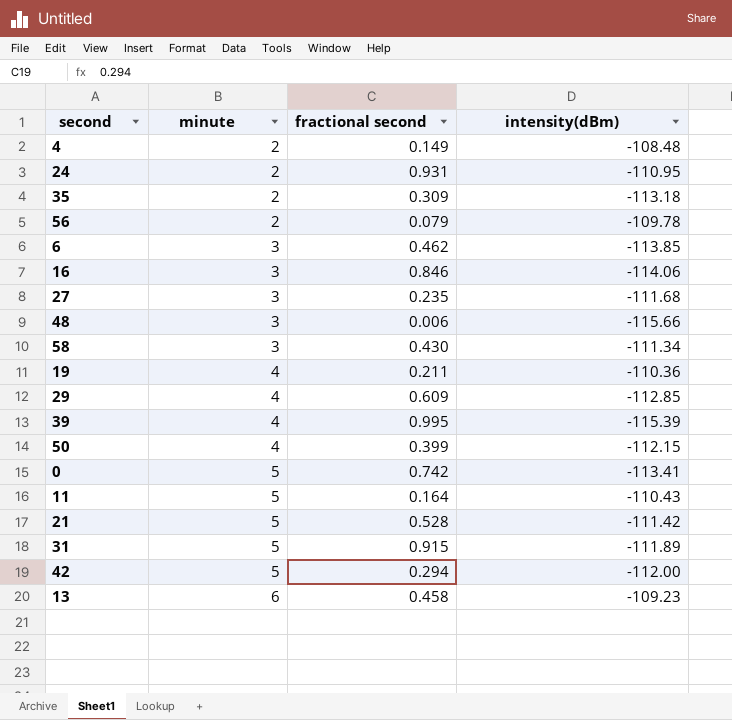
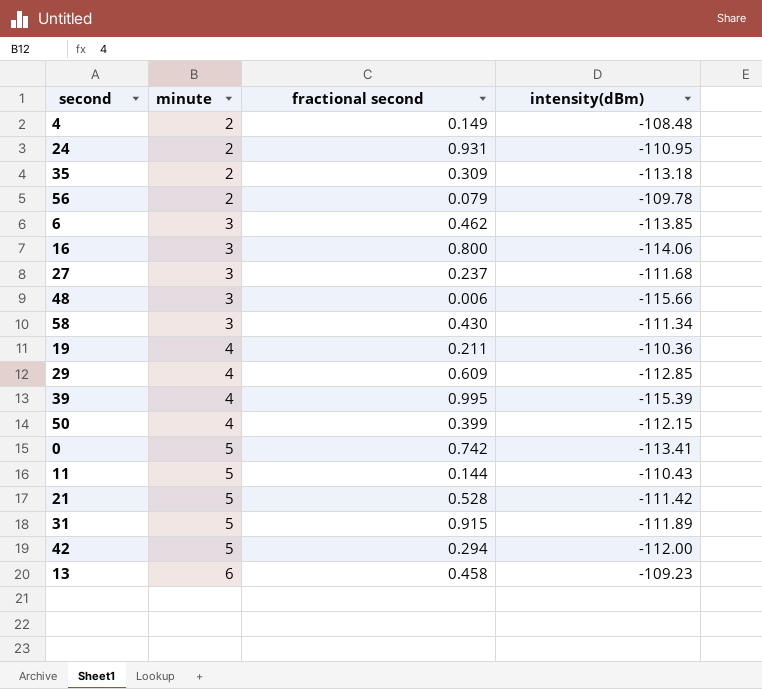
16 | fractional second: 0.846 -> 0.800
27 | fractional second: 0.235 -> 0.237
11 | fractional second: 0.164 -> 0.144

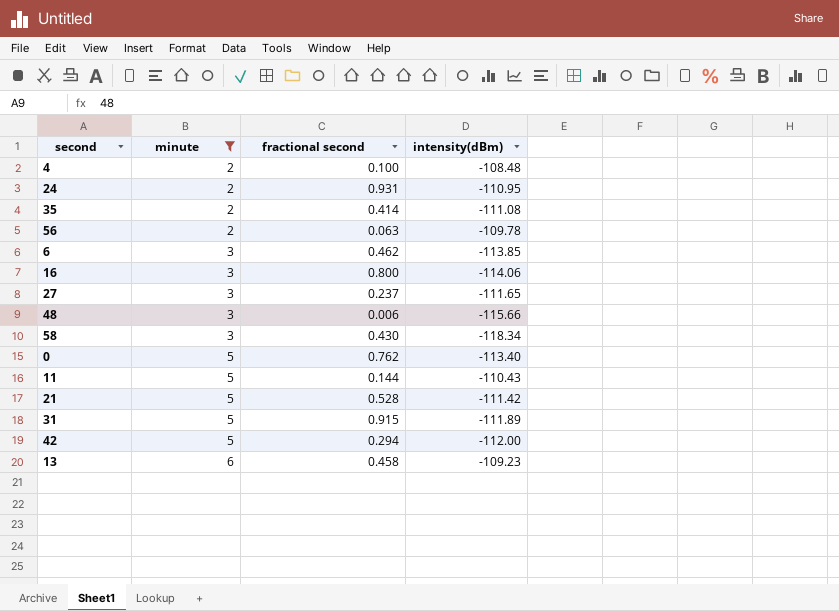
filter: none -> minute != 4
4 | fractional second: 0.149 -> 0.100
35 | fractional second: 0.309 -> 0.414
35 | intensity(dBm): -113.18 -> -111.08
56 | fractional second: 0.079 -> 0.063
27 | intensity(dBm): -111.68 -> -111.65
58 | intensity(dBm): -111.34 -> -118.34
0 | fractional second: 0.742 -> 0.762
0 | intensity(dBm): -113.41 -> -113.40

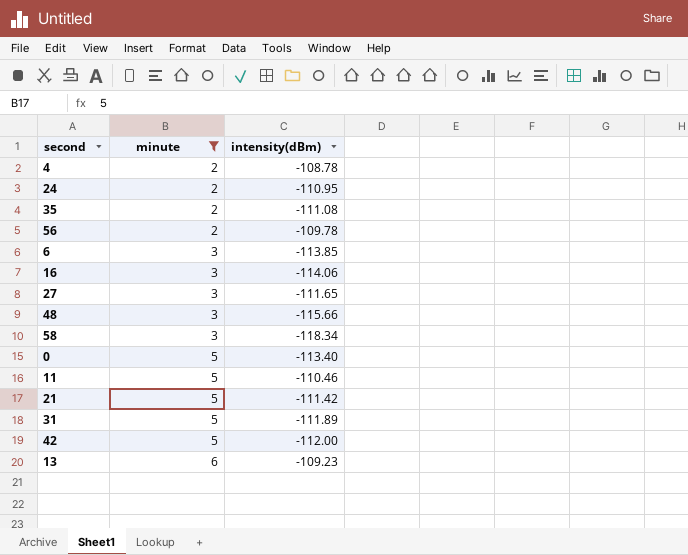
column fractional second | position: 3 -> none
4 | intensity(dBm): -108.48 -> -108.78
11 | intensity(dBm): -110.43 -> -110.46

